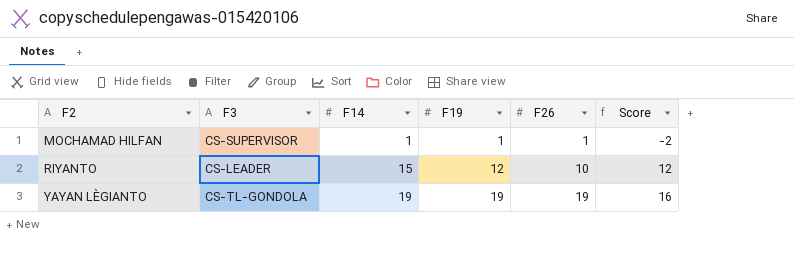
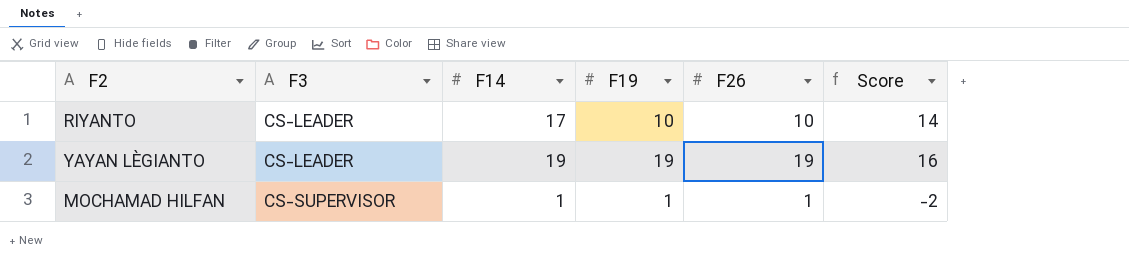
row order: F2 ascending -> F3 ascending
RIYANTO | F14: 15 -> 17
RIYANTO | F19: 12 -> 10
RIYANTO | Score: 12 -> 14
YAYAN LÈGIANTO | F3: CS-TL-GONDOLA -> CS-LEADER

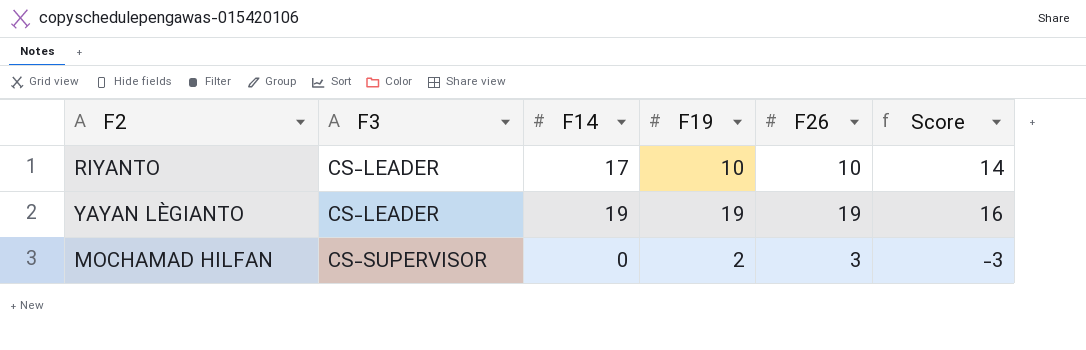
MOCHAMAD HILFAN | F14: 1 -> 0
MOCHAMAD HILFAN | F19: 1 -> 2
MOCHAMAD HILFAN | F26: 1 -> 3
MOCHAMAD HILFAN | Score: -2 -> -3

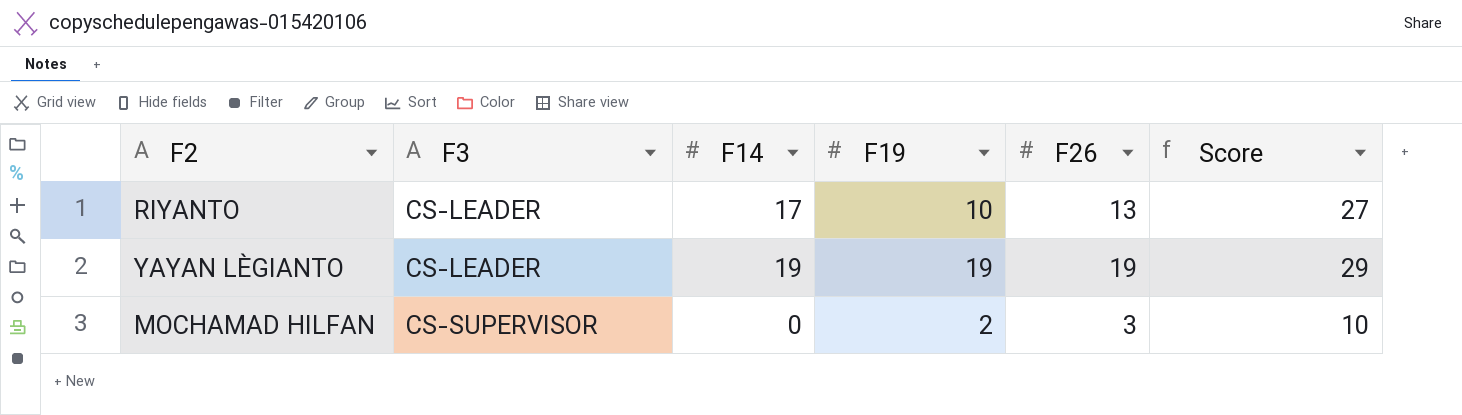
column Score | formula: [F14] - 3 -> [F14] + 10
RIYANTO | F26: 10 -> 13

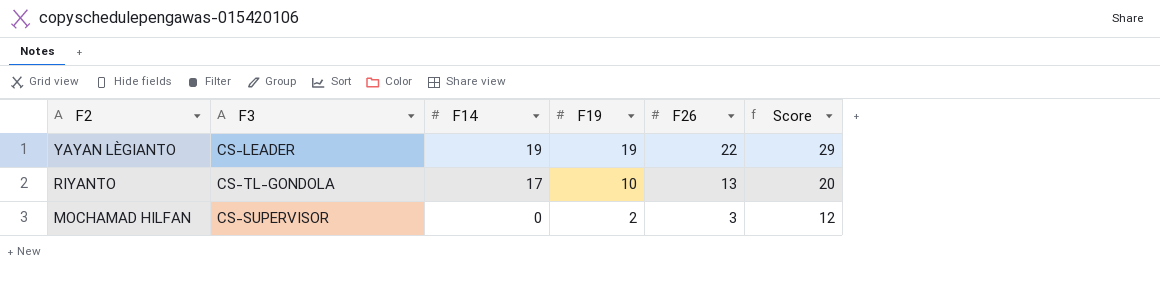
row order: F3 ascending -> F2 descending
column Score | formula: [F14] + 10 -> [F19] + 10
YAYAN LÈGIANTO | F26: 19 -> 22
RIYANTO | F3: CS-LEADER -> CS-TL-GONDOLA

